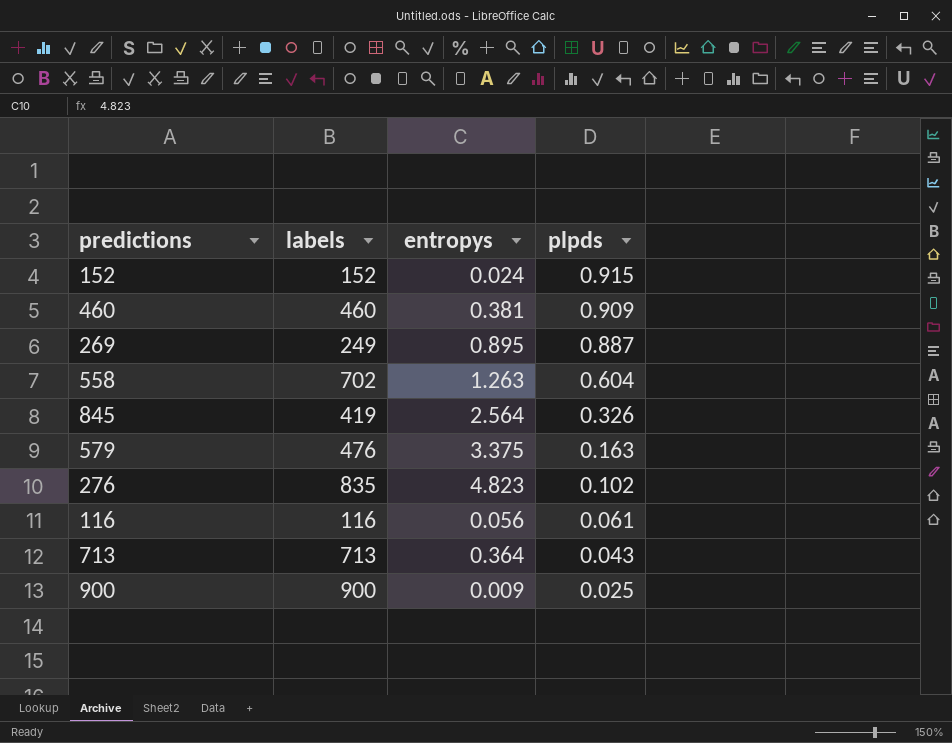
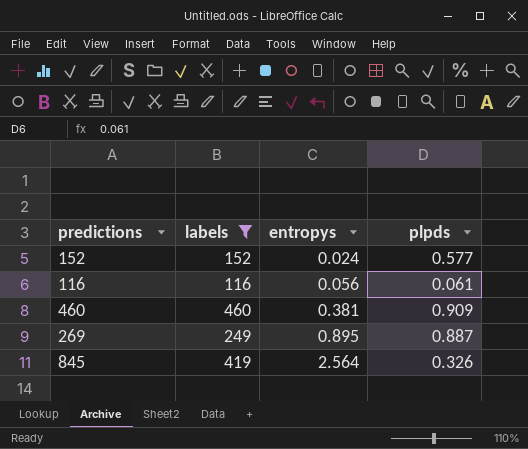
filter: none -> labels <= 460
row order: plpds descending -> entropys ascending
152 | plpds: 0.915 -> 0.577

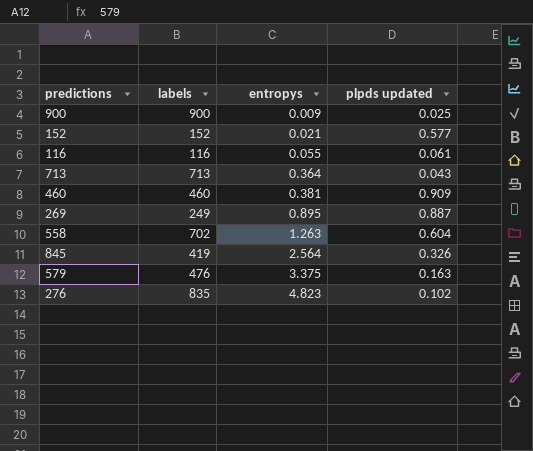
filter: labels <= 460 -> none
column name: plpds -> plpds updated
152 | entropys: 0.024 -> 0.021
116 | entropys: 0.056 -> 0.055

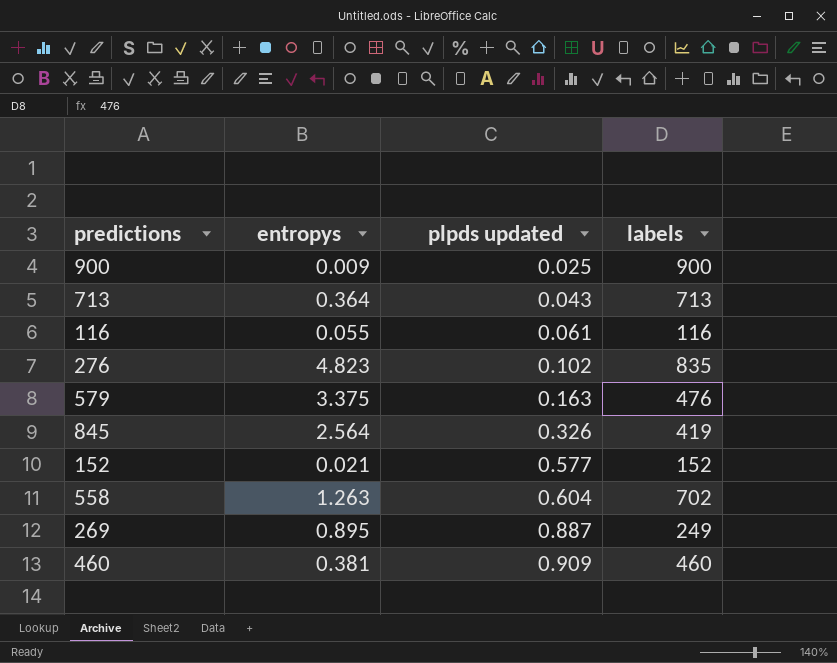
row order: entropys ascending -> plpds updated ascending
column labels | position: 2 -> 4

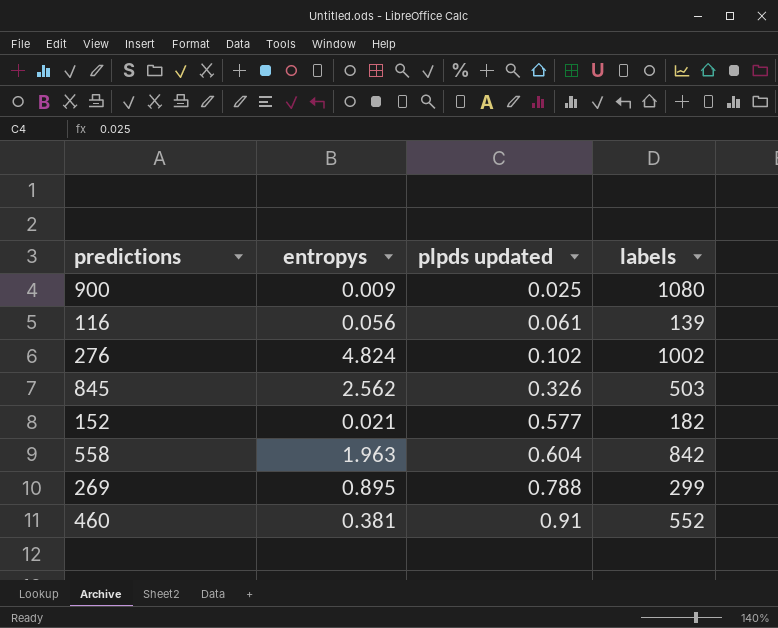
row 713: 0.364 | 0.043 | 713 -> none
row 579: 3.375 | 0.163 | 476 -> none
900 | labels: 900 -> 1080
116 | entropys: 0.055 -> 0.056
116 | labels: 116 -> 139
276 | entropys: 4.823 -> 4.824
276 | labels: 835 -> 1002
845 | entropys: 2.564 -> 2.562
845 | labels: 419 -> 503
152 | labels: 152 -> 182
558 | entropys: 1.263 -> 1.963
558 | labels: 702 -> 842
269 | plpds updated: 0.887 -> 0.788
269 | labels: 249 -> 299
460 | plpds updated: 0.909 -> 0.91
460 | labels: 460 -> 552

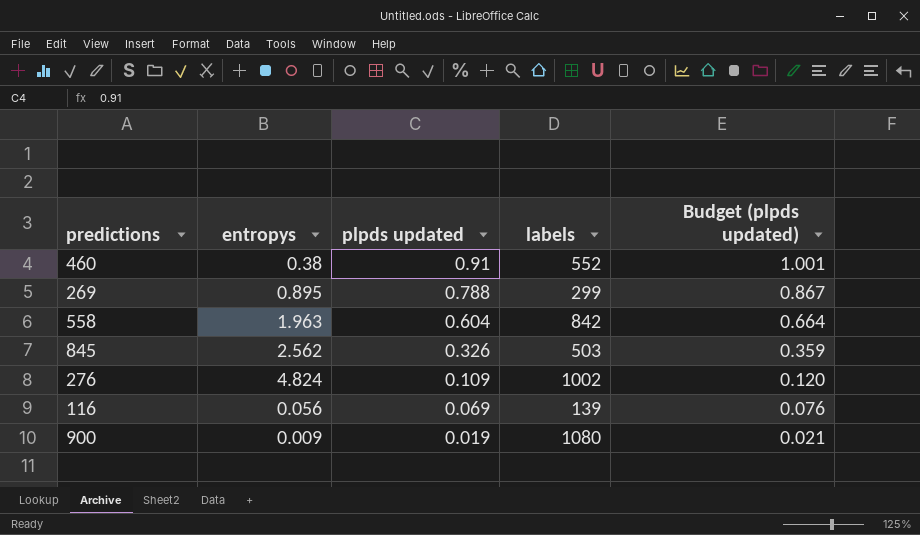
row order: plpds updated ascending -> plpds updated descending
column Budget (plpds updated) | formula: none -> [plpds updated] * 1.1
row 152: 0.021 | 0.577 | 182 -> none
460 | entropys: 0.381 -> 0.38
276 | plpds updated: 0.102 -> 0.109
116 | plpds updated: 0.061 -> 0.069
900 | plpds updated: 0.025 -> 0.019

